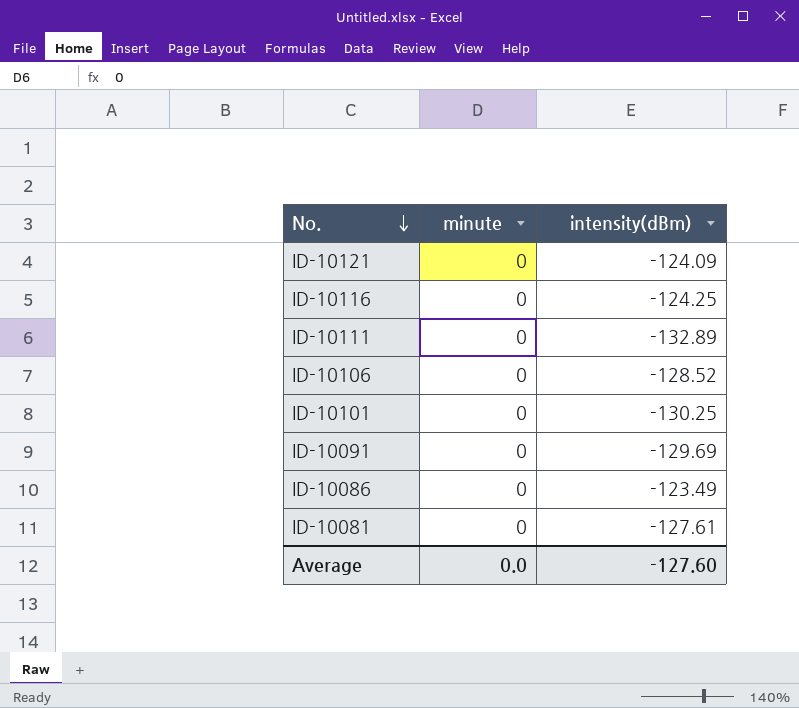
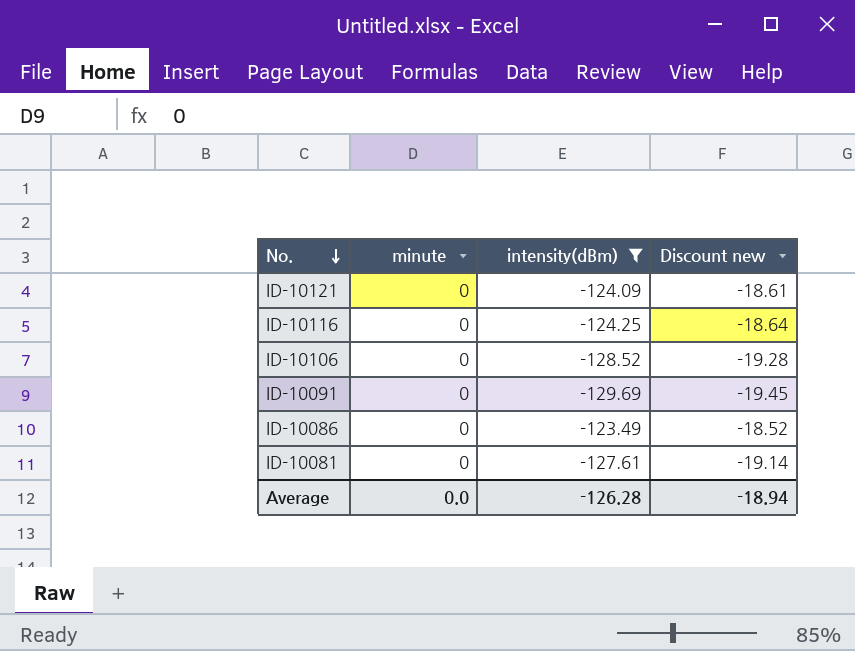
filter: none -> intensity(dBm) >= -129.69
column Discount new | formula: none -> [intensity(dBm)] * 0.15
Average | intensity(dBm): -127.60 -> -126.28

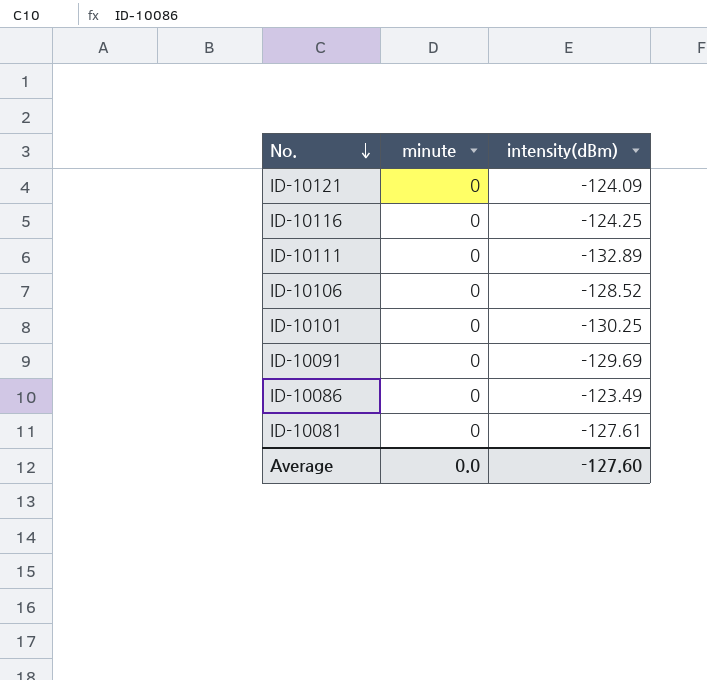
filter: intensity(dBm) >= -129.69 -> none
column Discount new | formula: [intensity(dBm)] * 0.15 -> none
Average | intensity(dBm): -126.28 -> -127.60

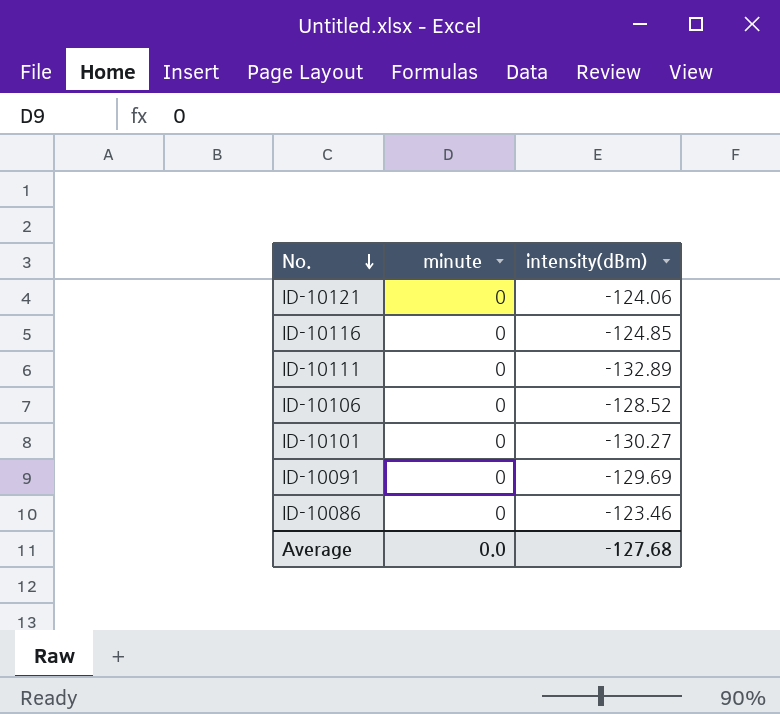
row ID-10081: 0 | -127.61 -> none
ID-10121 | intensity(dBm): -124.09 -> -124.06
ID-10116 | intensity(dBm): -124.25 -> -124.85
ID-10101 | intensity(dBm): -130.25 -> -130.27
ID-10086 | intensity(dBm): -123.49 -> -123.46
Average | intensity(dBm): -127.60 -> -127.68

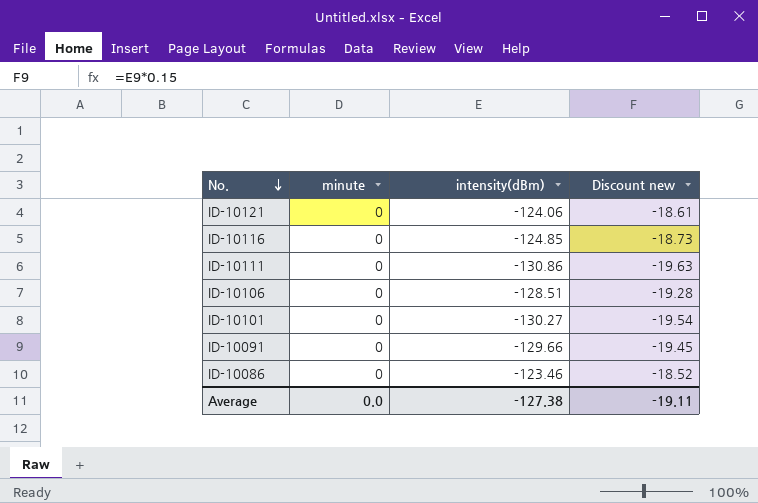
column Discount new | formula: none -> [intensity(dBm)] * 0.15
ID-10111 | intensity(dBm): -132.89 -> -130.86
ID-10106 | intensity(dBm): -128.52 -> -128.51
ID-10091 | intensity(dBm): -129.69 -> -129.66
Average | intensity(dBm): -127.68 -> -127.38

